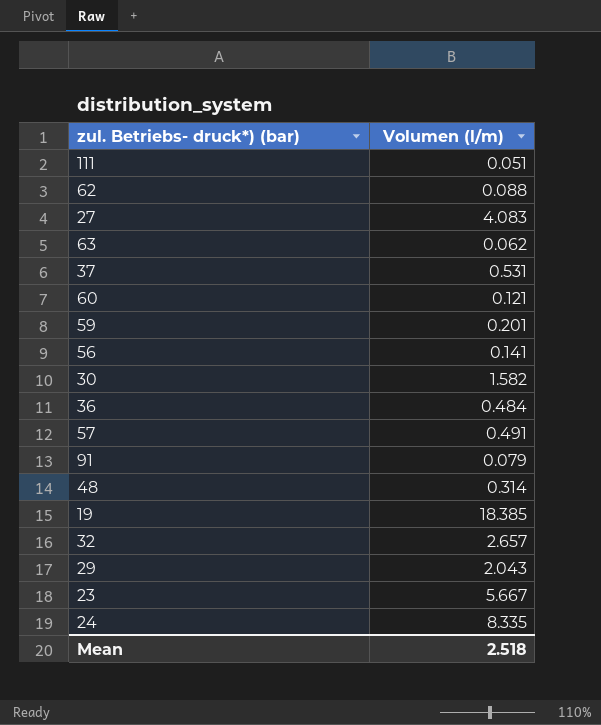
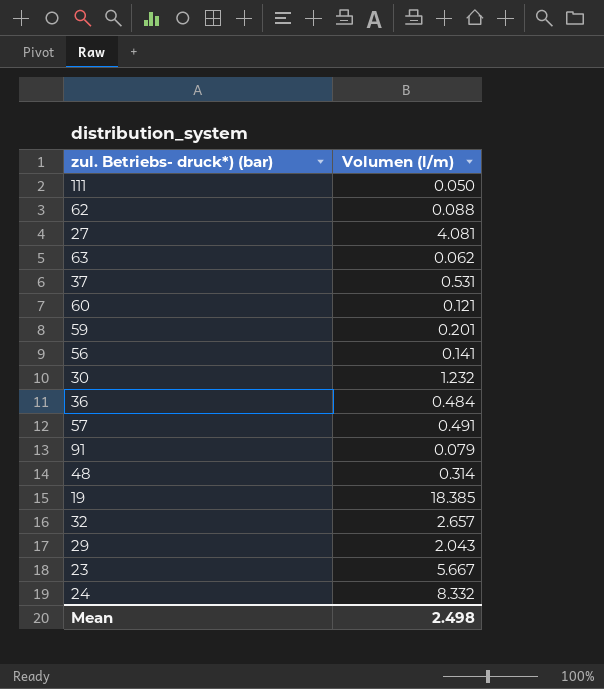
111 | Volumen (l/m): 0.051 -> 0.050
27 | Volumen (l/m): 4.083 -> 4.081
30 | Volumen (l/m): 1.582 -> 1.232
24 | Volumen (l/m): 8.335 -> 8.332
Mean | Volumen (l/m): 2.518 -> 2.498

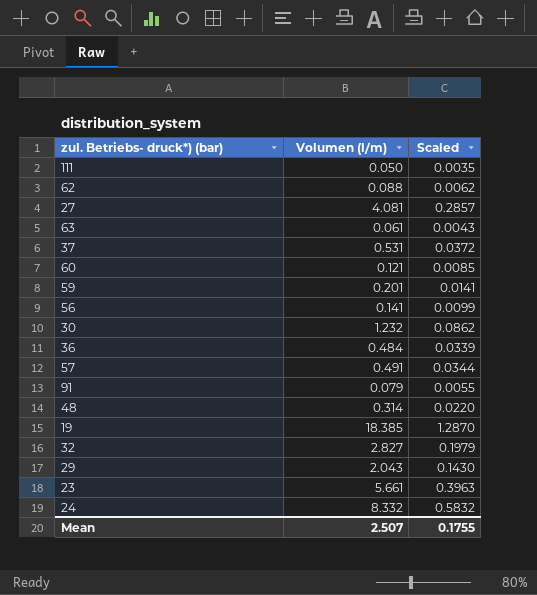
column Scaled | formula: none -> [Volumen (l/m)] * 0.07
63 | Volumen (l/m): 0.062 -> 0.061
32 | Volumen (l/m): 2.657 -> 2.827
23 | Volumen (l/m): 5.667 -> 5.661
Mean | Volumen (l/m): 2.498 -> 2.507

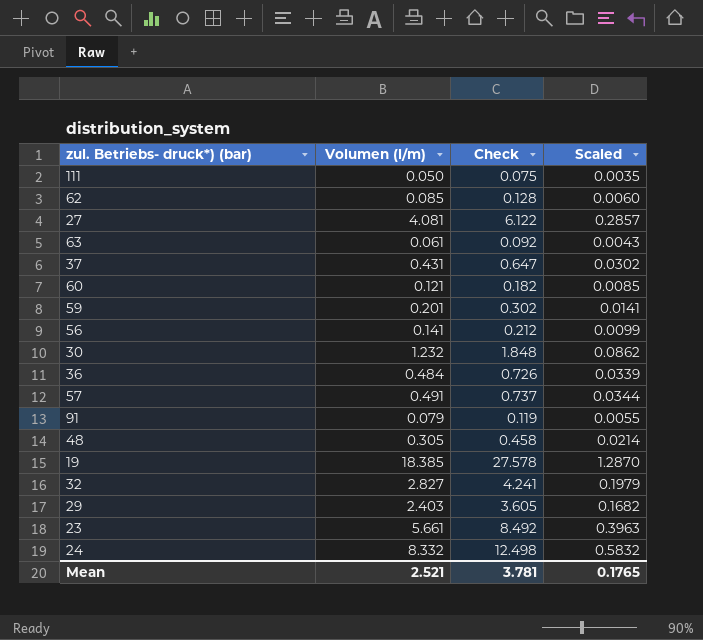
column Check | formula: none -> [Volumen (l/m)] * 1.5
62 | Volumen (l/m): 0.088 -> 0.085
62 | Scaled: 0.0062 -> 0.0060
37 | Volumen (l/m): 0.531 -> 0.431
37 | Scaled: 0.0372 -> 0.0302
48 | Volumen (l/m): 0.314 -> 0.305
48 | Scaled: 0.0220 -> 0.0214
29 | Volumen (l/m): 2.043 -> 2.403
29 | Scaled: 0.1430 -> 0.1682
Mean | Volumen (l/m): 2.507 -> 2.521
Mean | Scaled: 0.1755 -> 0.1765

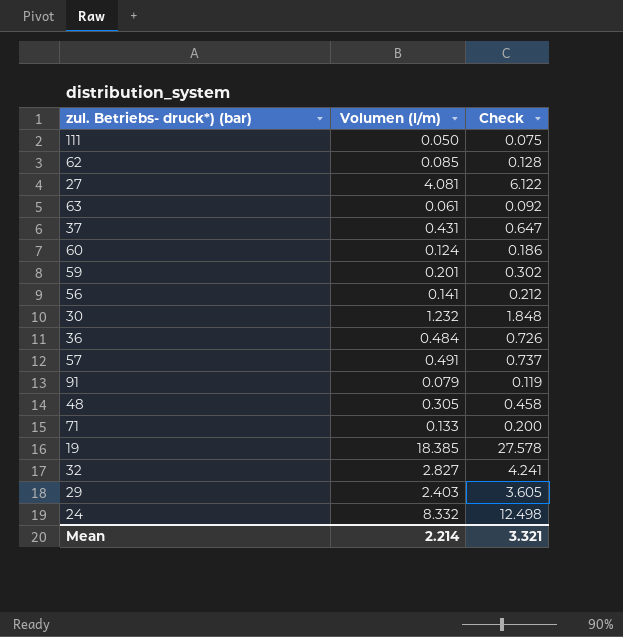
column Scaled | formula: [Volumen (l/m)] * 0.07 -> none
row 23: 5.661 | 8.492 | 0.3963 -> none
60 | Volumen (l/m): 0.121 -> 0.124
60 | Check: 0.182 -> 0.186
row 71: none -> 0.133 | 0.200
Mean | Volumen (l/m): 2.521 -> 2.214
Mean | Check: 3.781 -> 3.321

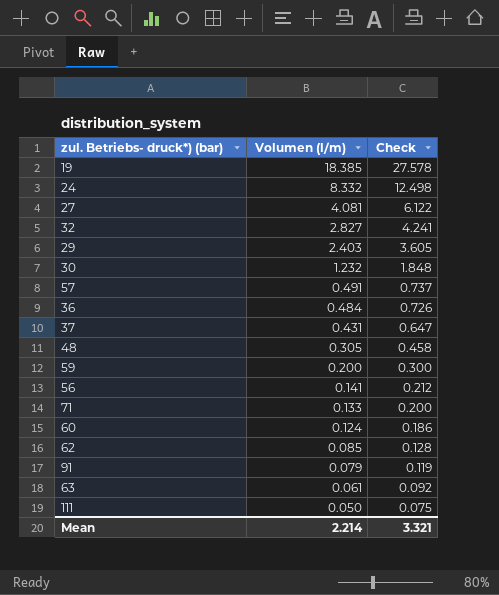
row order: none -> Volumen (l/m) descending
59 | Volumen (l/m): 0.201 -> 0.200
59 | Check: 0.302 -> 0.300

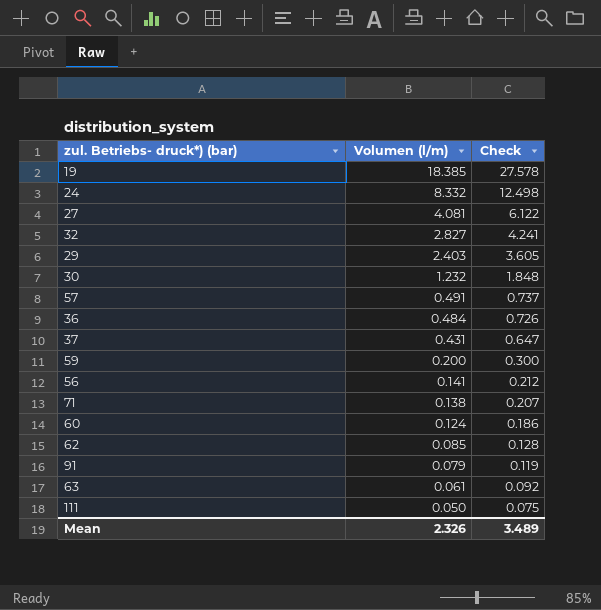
row 48: 0.305 | 0.458 -> none
71 | Volumen (l/m): 0.133 -> 0.138
71 | Check: 0.200 -> 0.207
Mean | Volumen (l/m): 2.214 -> 2.326
Mean | Check: 3.321 -> 3.489

